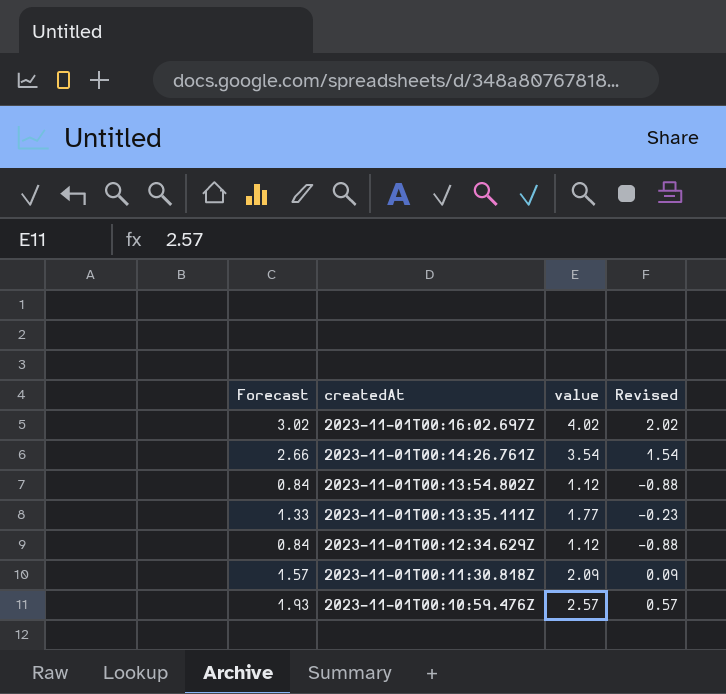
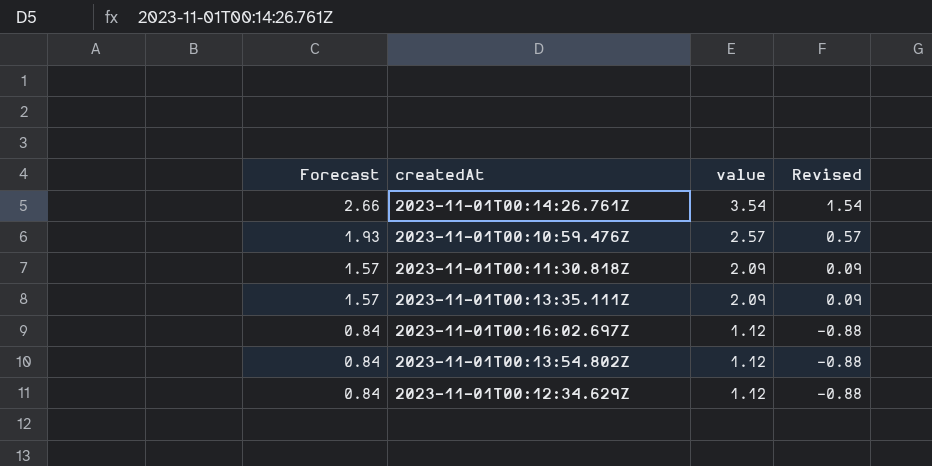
row order: createdAt descending -> Forecast descending
2023-11-01T00:13:35.111Z | Forecast: 1.33 -> 1.57
2023-11-01T00:13:35.111Z | value: 1.77 -> 2.09
2023-11-01T00:13:35.111Z | Revised: -0.23 -> 0.09
2023-11-01T00:16:02.697Z | Forecast: 3.02 -> 0.84
2023-11-01T00:16:02.697Z | value: 4.02 -> 1.12
2023-11-01T00:16:02.697Z | Revised: 2.02 -> -0.88

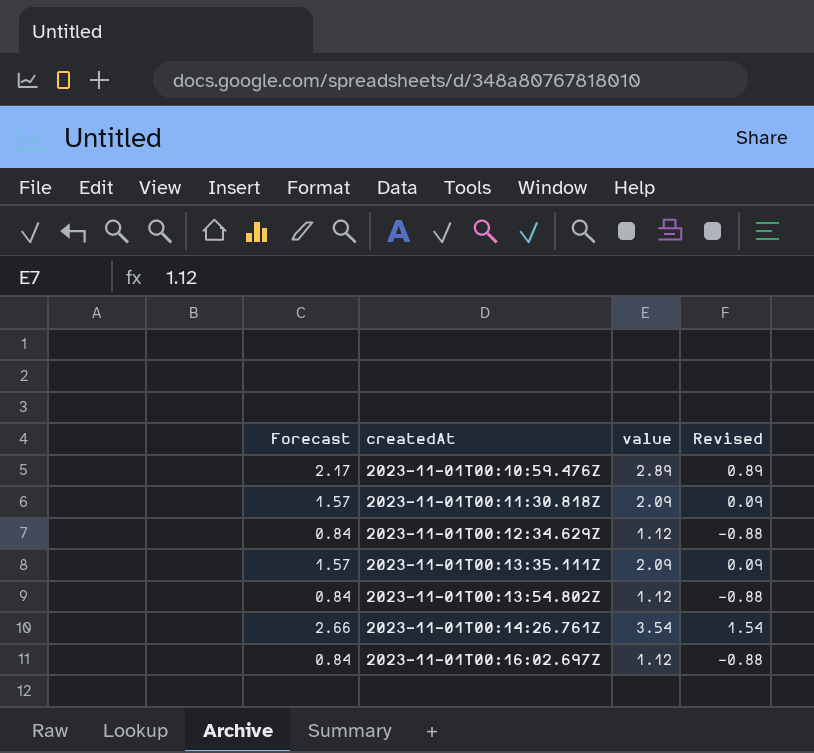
row order: Forecast descending -> createdAt ascending
2023-11-01T00:10:59.476Z | Forecast: 1.93 -> 2.17
2023-11-01T00:10:59.476Z | value: 2.57 -> 2.89
2023-11-01T00:10:59.476Z | Revised: 0.57 -> 0.89

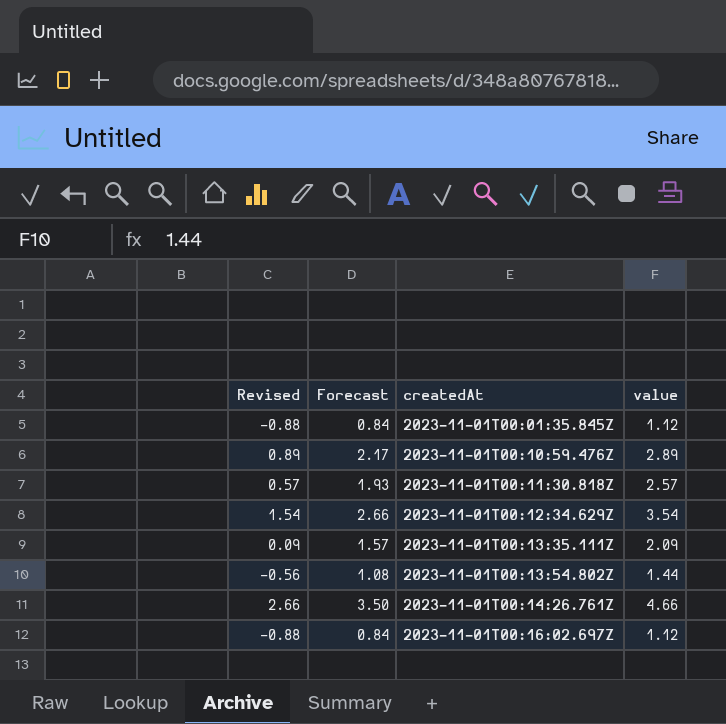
column Revised | position: 4 -> 1
row 2023-11-01T00:01:35.845Z: none -> -0.88 | 0.84 | 1.12
2023-11-01T00:11:30.818Z | Revised: 0.09 -> 0.57
2023-11-01T00:11:30.818Z | Forecast: 1.57 -> 1.93
2023-11-01T00:11:30.818Z | value: 2.09 -> 2.57
2023-11-01T00:12:34.629Z | Revised: -0.88 -> 1.54
2023-11-01T00:12:34.629Z | Forecast: 0.84 -> 2.66
2023-11-01T00:12:34.629Z | value: 1.12 -> 3.54
2023-11-01T00:13:54.802Z | Revised: -0.88 -> -0.56
2023-11-01T00:13:54.802Z | Forecast: 0.84 -> 1.08
2023-11-01T00:13:54.802Z | value: 1.12 -> 1.44
2023-11-01T00:14:26.761Z | Revised: 1.54 -> 2.66
2023-11-01T00:14:26.761Z | Forecast: 2.66 -> 3.50
2023-11-01T00:14:26.761Z | value: 3.54 -> 4.66

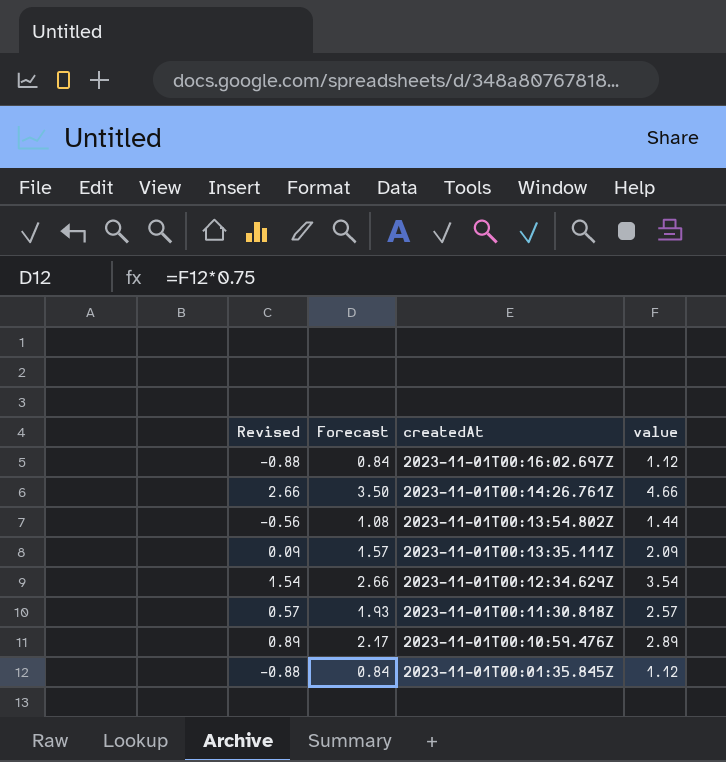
row order: createdAt ascending -> createdAt descending

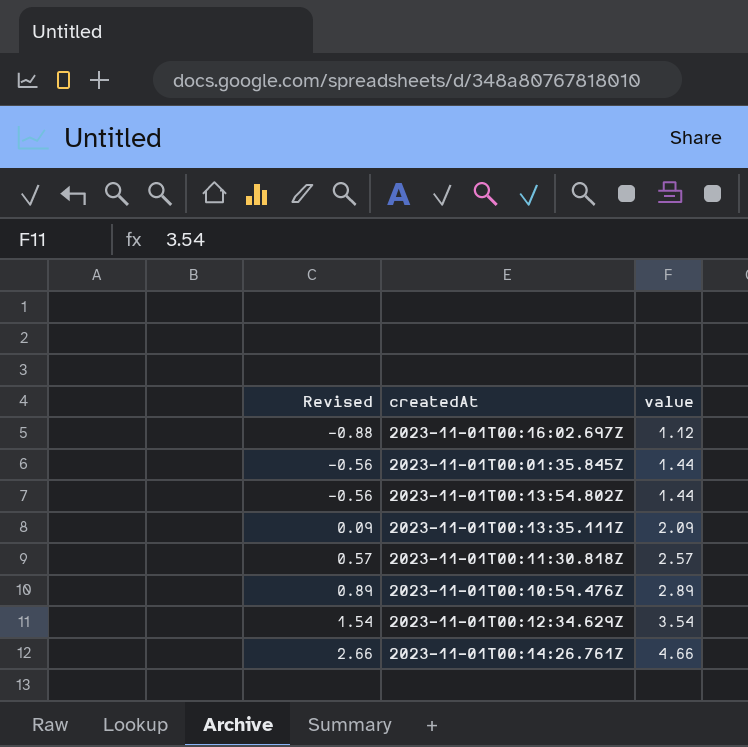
row order: createdAt descending -> Revised ascending
column Forecast | formula: [value] * 0.75 -> none
2023-11-01T00:01:35.845Z | Revised: -0.88 -> -0.56
2023-11-01T00:01:35.845Z | value: 1.12 -> 1.44

